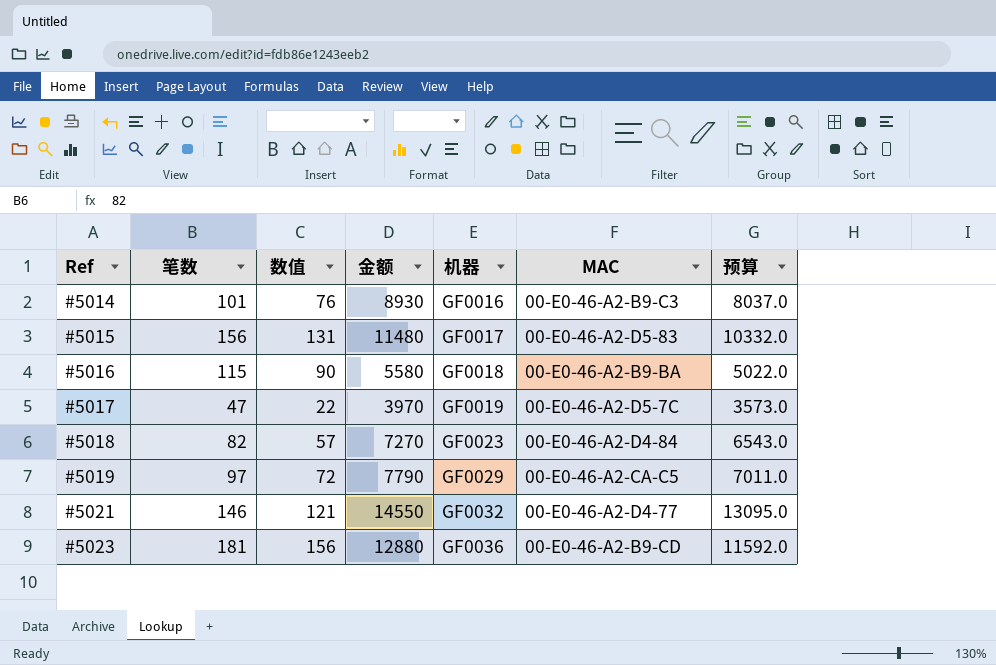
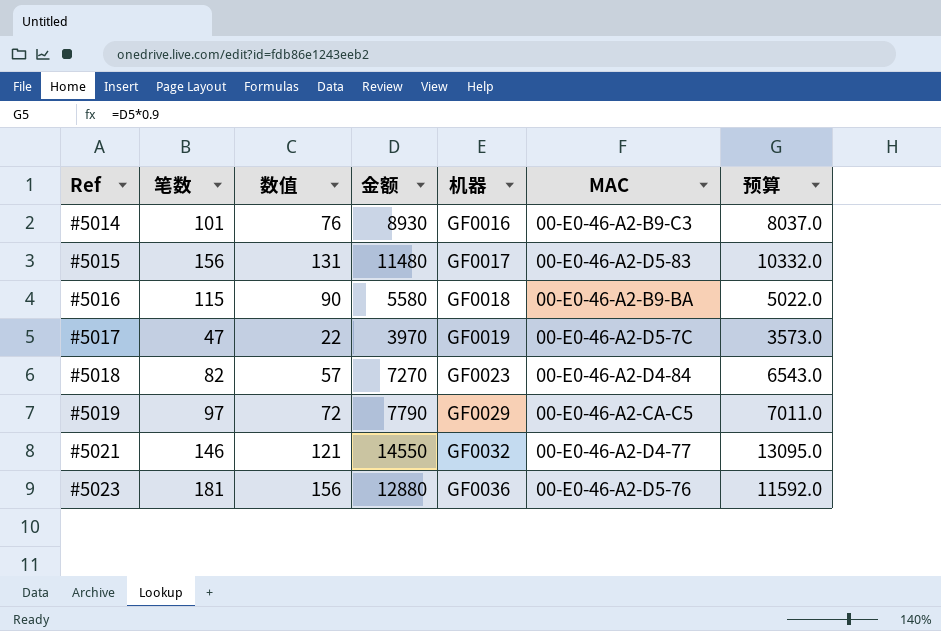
#5023 | MAC: 00-E0-46-A2-B9-CD -> 00-E0-46-A2-D5-76

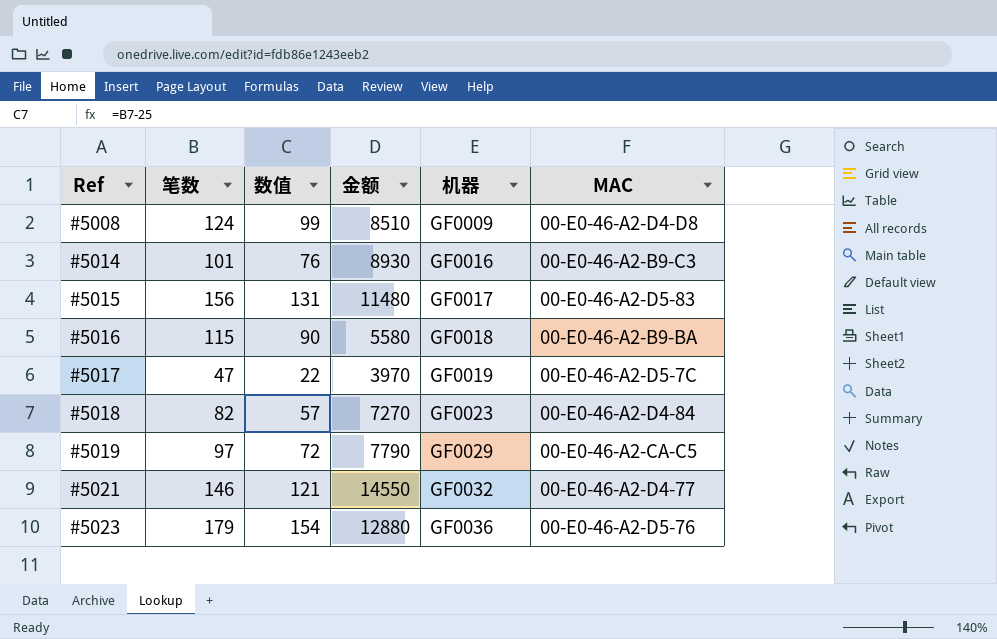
column 预算 | formula: [金额] * 0.9 -> none
row #5008: none -> 124 | 99 | 8510 | GF0009 | 00-E0-46-A2-D4-D8
#5023 | 笔数: 181 -> 179
#5023 | 数值: 156 -> 154

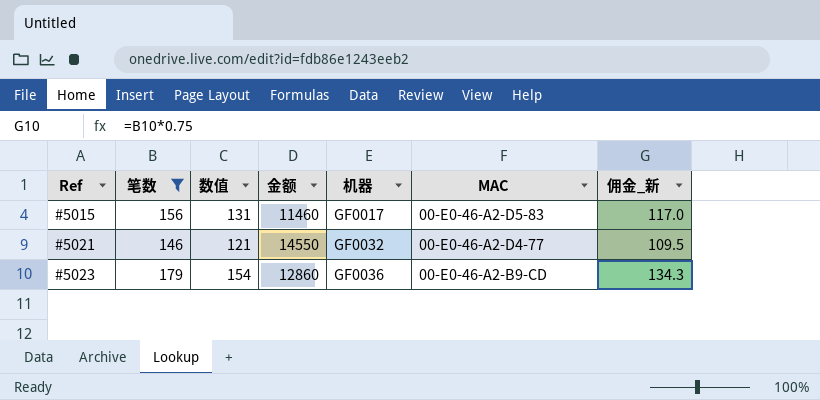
filter: none -> 笔数 >= 146
column 佣金_新 | formula: none -> [笔数] * 0.75
#5015 | 金额: 11480 -> 11460
#5023 | 金额: 12880 -> 12860
#5023 | MAC: 00-E0-46-A2-D5-76 -> 00-E0-46-A2-B9-CD

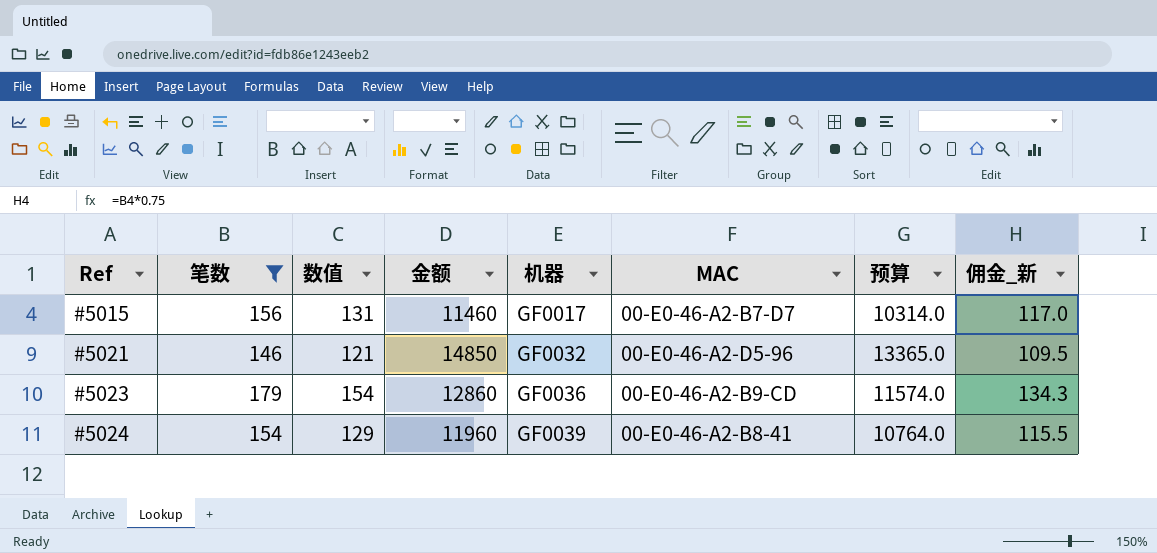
column 预算 | formula: none -> [金额] * 0.9
#5015 | MAC: 00-E0-46-A2-D5-83 -> 00-E0-46-A2-B7-D7
#5021 | 金额: 14550 -> 14850
#5021 | MAC: 00-E0-46-A2-D4-77 -> 00-E0-46-A2-D5-96
row #5024: none -> 154 | 129 | 11960 | GF0039 | 00-E0-46-A2-B8-41 | 10764.0 | 115.5

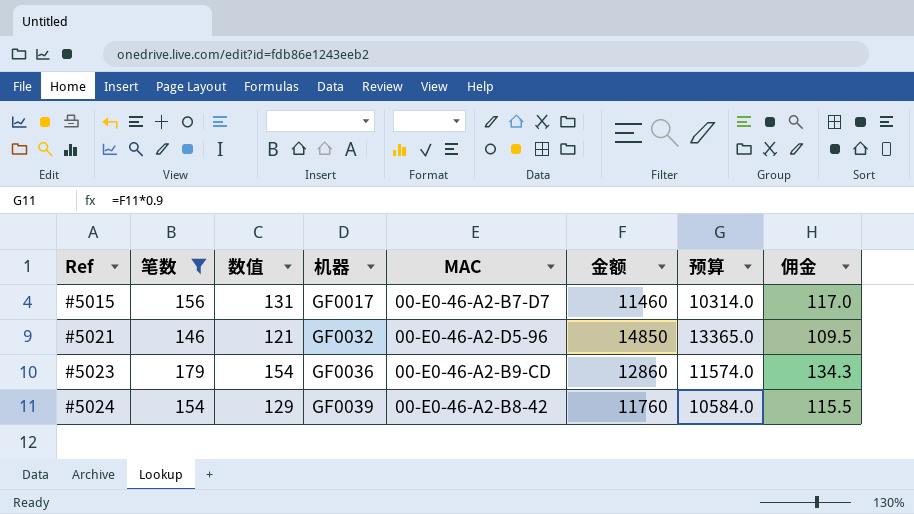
column 金额 | position: 4 -> 6
column name: 佣金_新 -> 佣金
#5024 | MAC: 00-E0-46-A2-B8-41 -> 00-E0-46-A2-B8-42
#5024 | 金额: 11960 -> 11760
#5024 | 预算: 10764.0 -> 10584.0

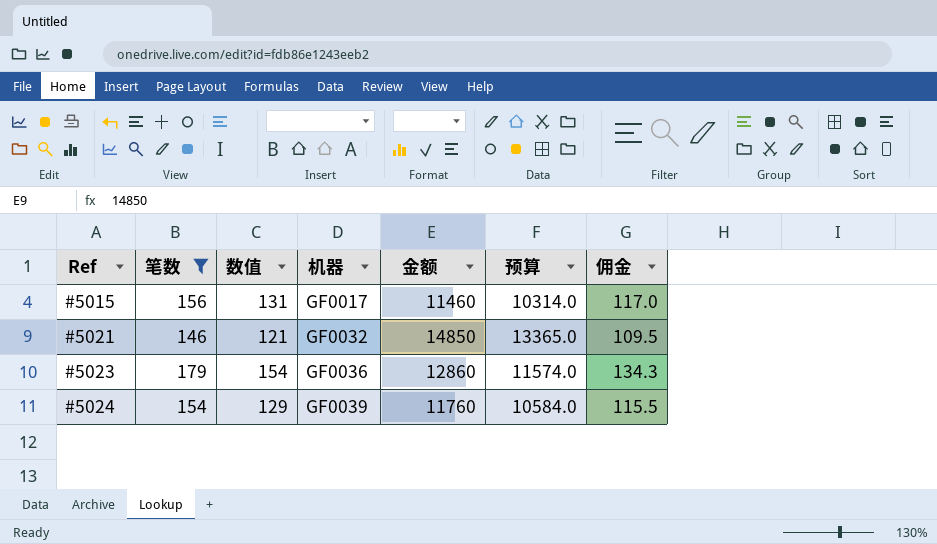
column MAC | position: 5 -> none

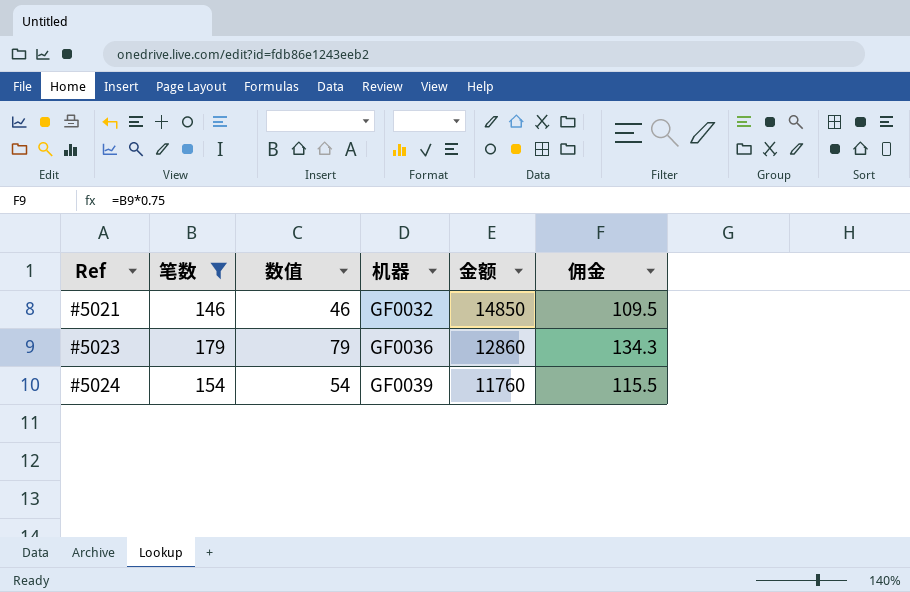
column 预算 | formula: [金额] * 0.9 -> none
column 数值 | formula: [笔数] - 25 -> [笔数] - 100
row #5015: 156 | 131 | GF0017 | 11460 | 10314.0 | 117.0 -> none

